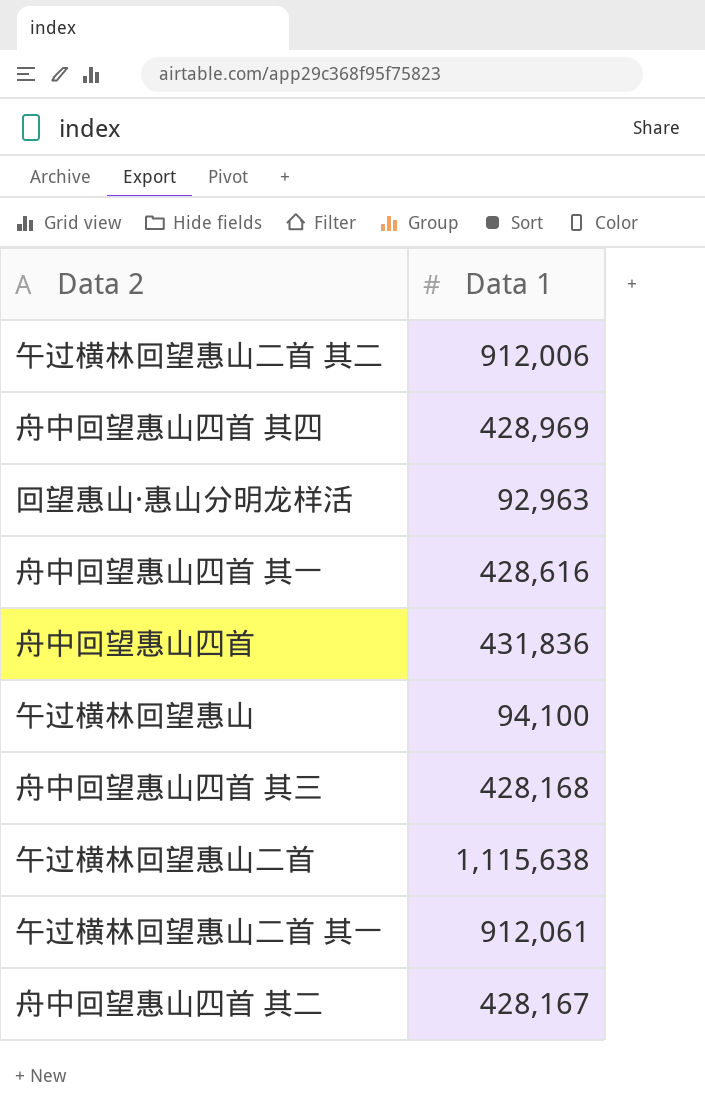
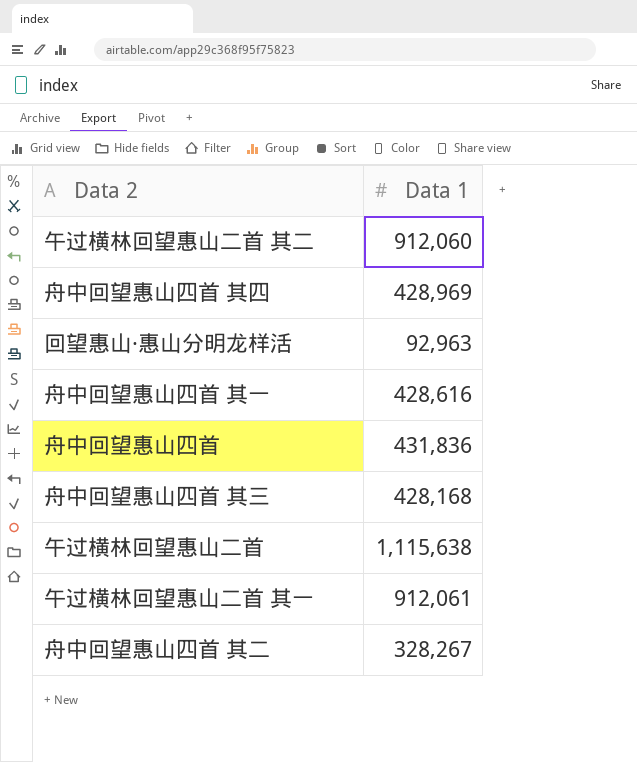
row 午过横林回望惠山: 94,100 -> none
午过横林回望惠山二首 其二 | Data 1: 912,006 -> 912,060
舟中回望惠山四首 其二 | Data 1: 428,167 -> 328,267

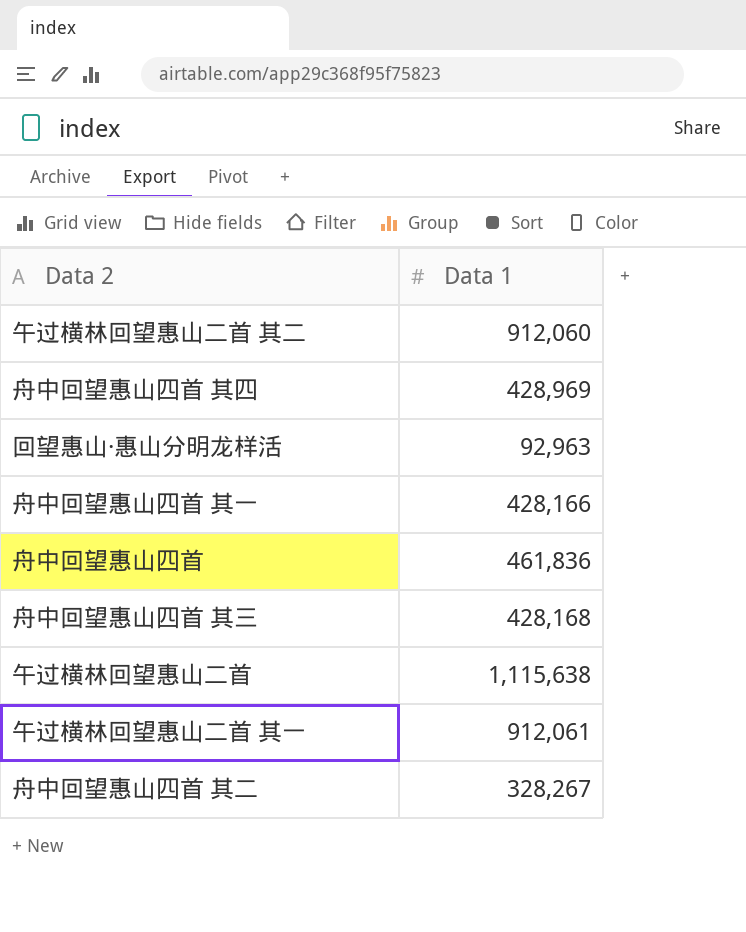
舟中回望惠山四首 其一 | Data 1: 428,616 -> 428,166
舟中回望惠山四首 | Data 1: 431,836 -> 461,836

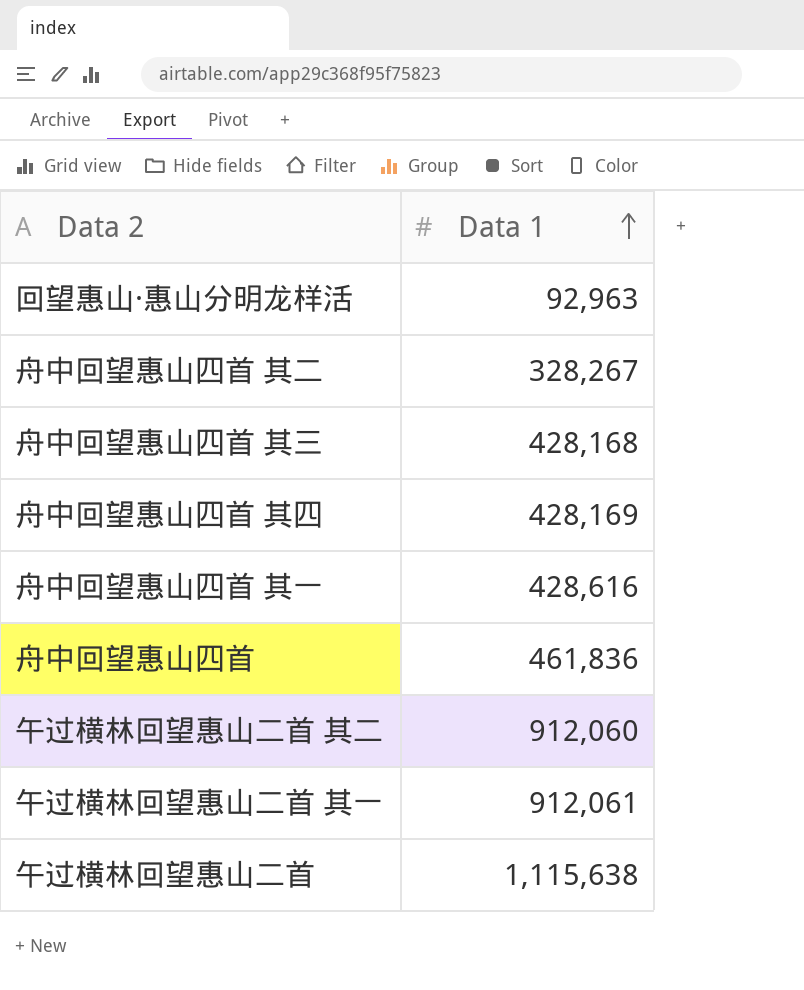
row order: none -> Data 1 ascending
舟中回望惠山四首 其四 | Data 1: 428,969 -> 428,169
舟中回望惠山四首 其一 | Data 1: 428,166 -> 428,616

